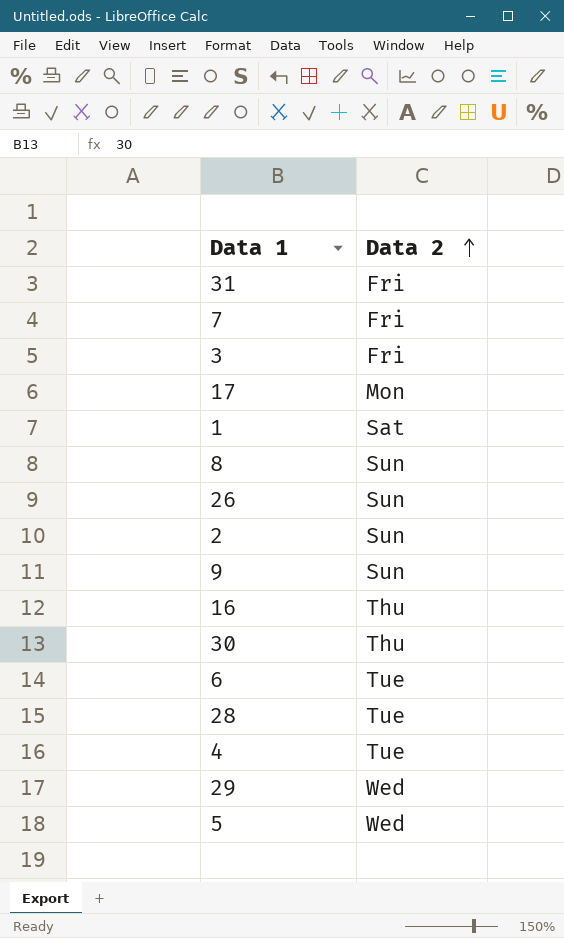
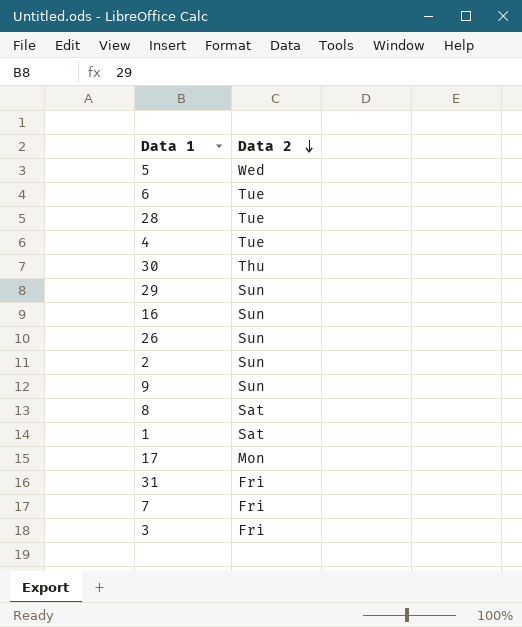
row order: Data 2 ascending -> Data 2 descending
29 | Data 2: Wed -> Sun
16 | Data 2: Thu -> Sun
8 | Data 2: Sun -> Sat

